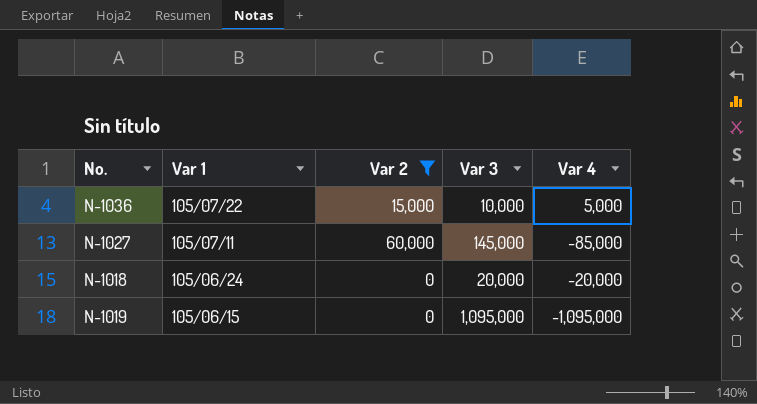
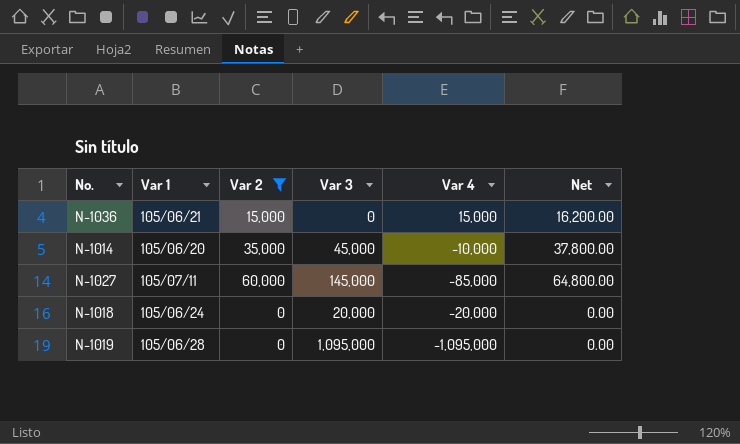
column Net | formula: none -> [Var 2] * 1.08
N-1036 | Var 1: 105/07/22 -> 105/06/21
N-1036 | Var 3: 10,000 -> 0
N-1036 | Var 4: 5,000 -> 15,000
row N-1014: none -> 105/06/20 | 35,000 | 45,000 | -10,000 | 37,800.00
N-1019 | Var 1: 105/06/15 -> 105/06/28

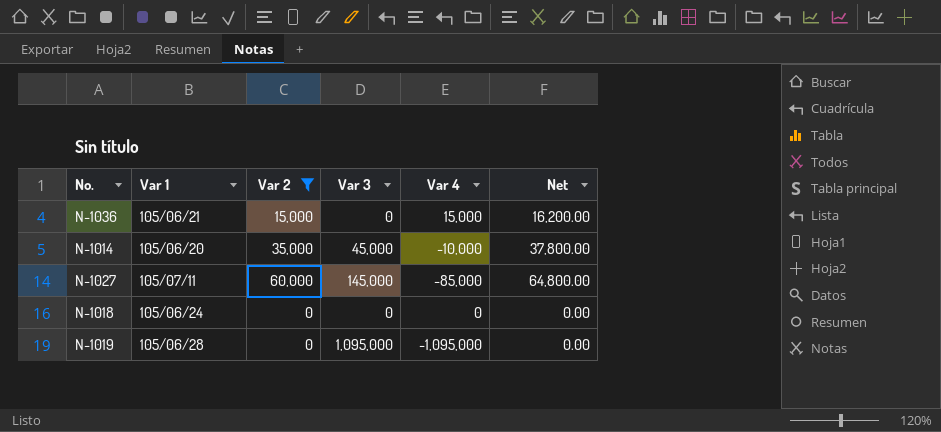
N-1018 | Var 3: 20,000 -> 0
N-1018 | Var 4: -20,000 -> 0

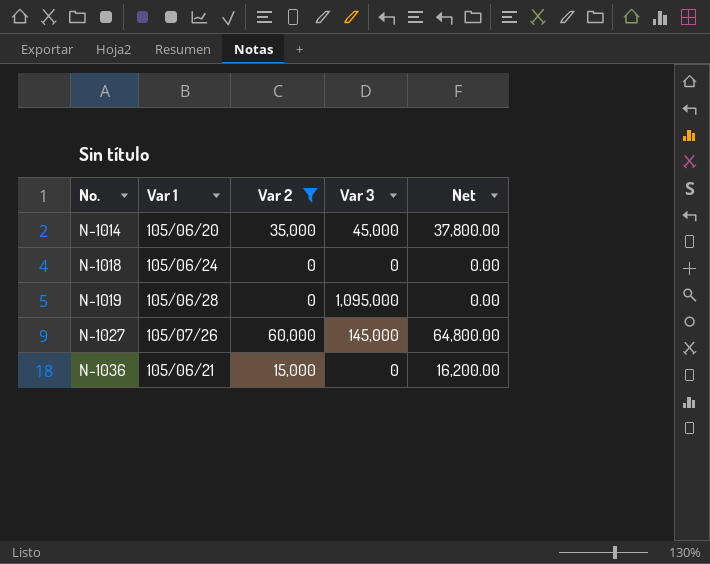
row order: none -> No. ascending
column Var 4 | formula: [Var 2] - [Var 3] -> none
N-1027 | Var 1: 105/07/11 -> 105/07/26

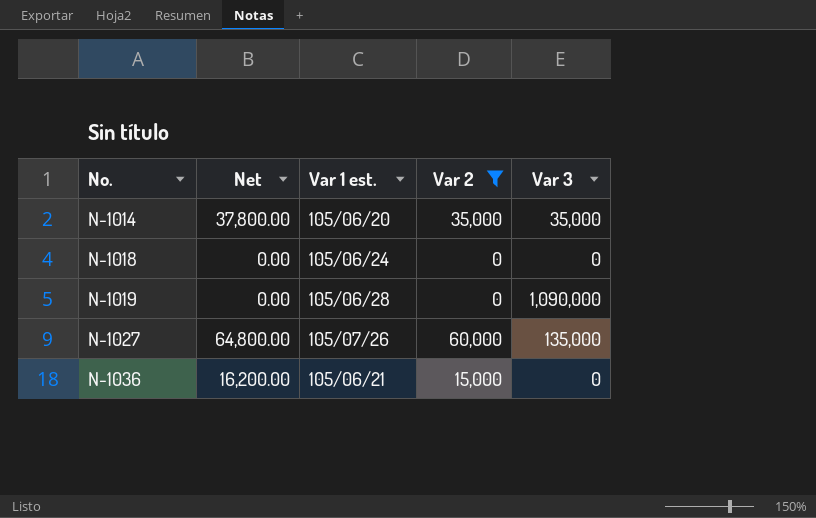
column Net | position: 5 -> 2
column name: Var 1 -> Var 1 est.
N-1014 | Var 3: 45,000 -> 35,000
N-1019 | Var 3: 1,095,000 -> 1,090,000
N-1027 | Var 3: 145,000 -> 135,000

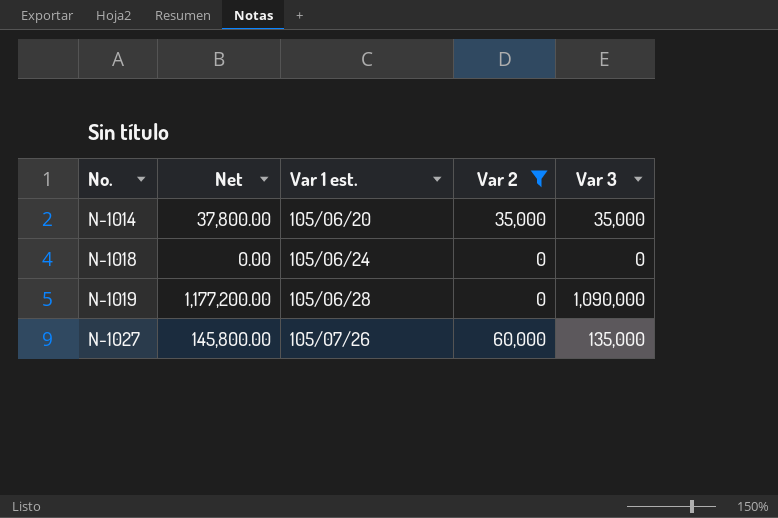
column Net | formula: [Var 2] * 1.08 -> [Var 3] * 1.08
row N-1036: 16,200.00 | 105/06/21 | 15,000 | 0 -> none

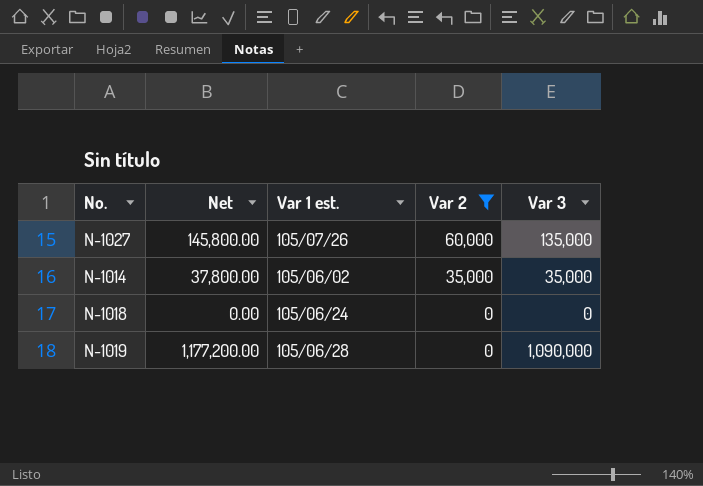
row order: No. ascending -> Var 2 descending
N-1014 | Var 1 est.: 105/06/20 -> 105/06/02

